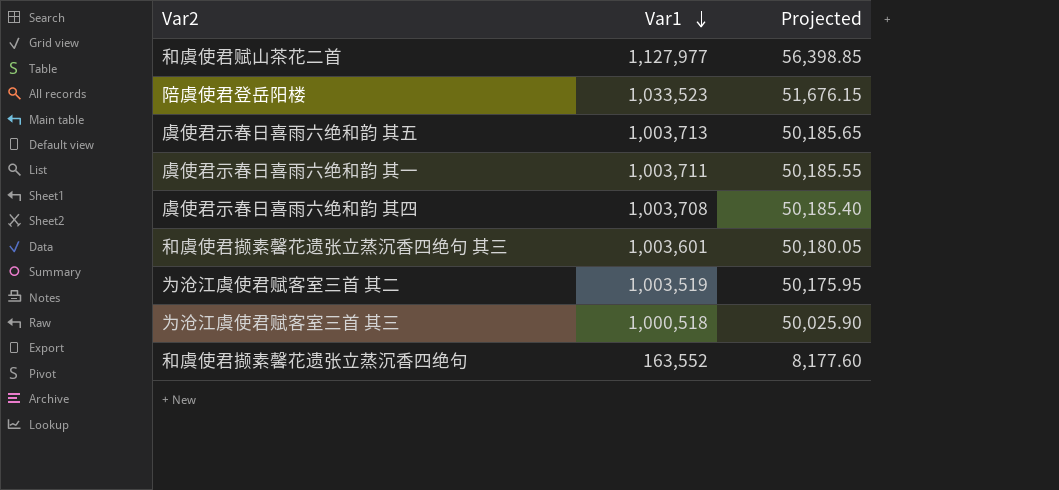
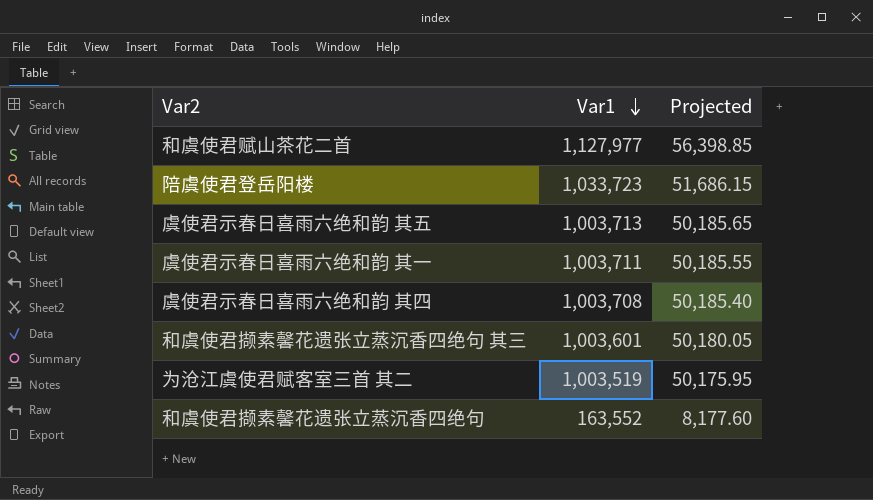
row 为沧江虞使君赋客室三首 其三: 1,000,518 | 50,025.90 -> none
陪虞使君登岳阳楼 | Var1: 1,033,523 -> 1,033,723
陪虞使君登岳阳楼 | Projected: 51,676.15 -> 51,686.15

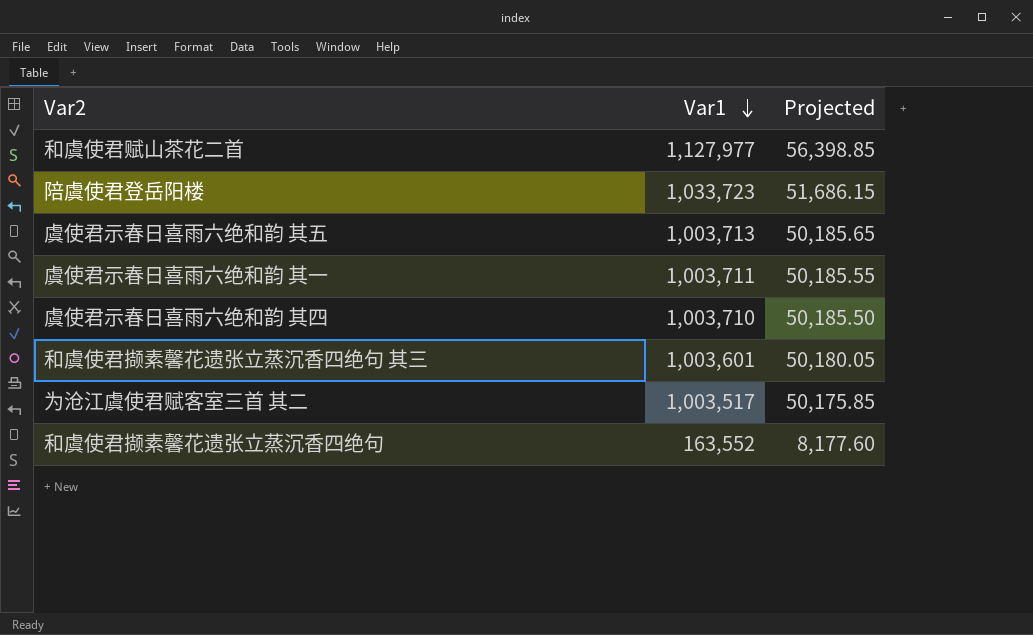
虞使君示春日喜雨六绝和韵 其四 | Var1: 1,003,708 -> 1,003,710
虞使君示春日喜雨六绝和韵 其四 | Projected: 50,185.40 -> 50,185.50
为沧江虞使君赋客室三首 其二 | Var1: 1,003,519 -> 1,003,517
为沧江虞使君赋客室三首 其二 | Projected: 50,175.95 -> 50,175.85

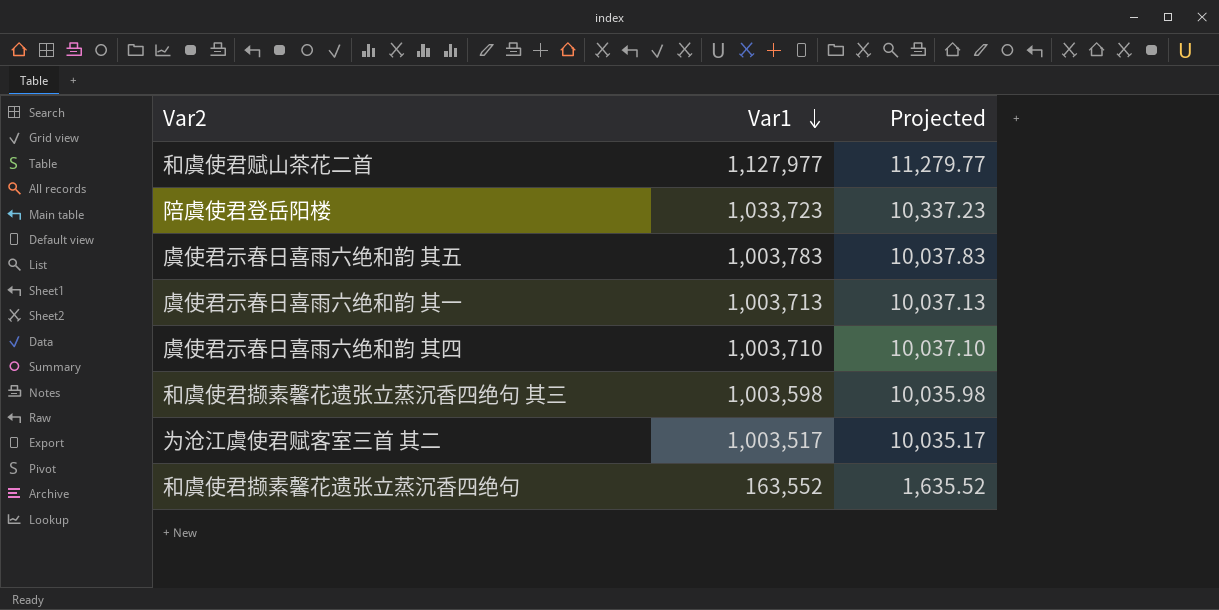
column Projected | formula: [Var1] * 0.05 -> [Var1] * 0.01
虞使君示春日喜雨六绝和韵 其五 | Var1: 1,003,713 -> 1,003,783
虞使君示春日喜雨六绝和韵 其一 | Var1: 1,003,711 -> 1,003,713
和虞使君撷素馨花遗张立蒸沉香四绝句 其三 | Var1: 1,003,601 -> 1,003,598

